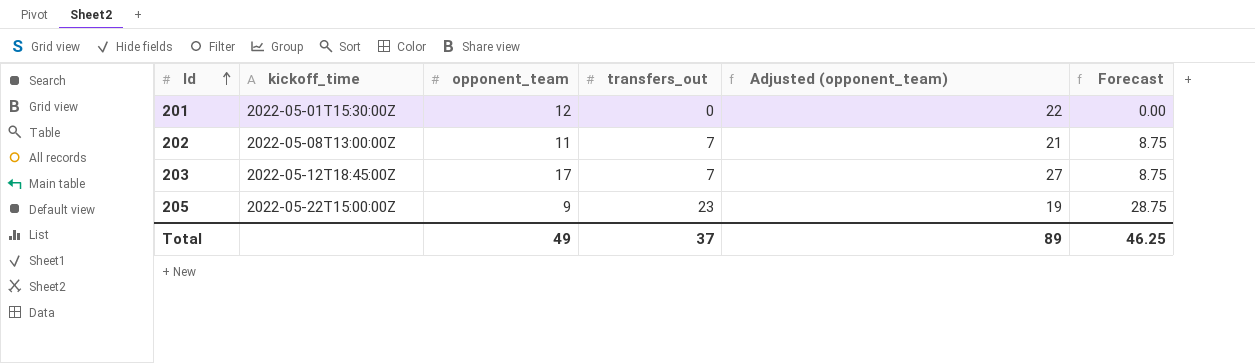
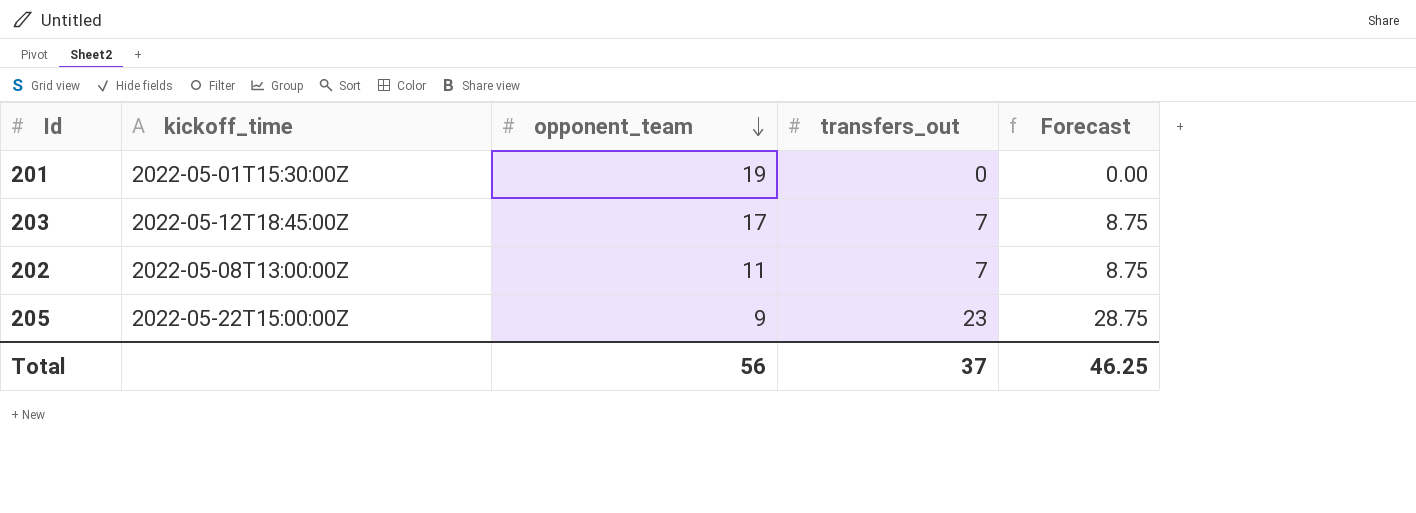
row order: Id ascending -> opponent_team descending
column Adjusted (opponent_team) | formula: [opponent_team] + 10 -> none
201 | opponent_team: 12 -> 19
Total | opponent_team: 49 -> 56

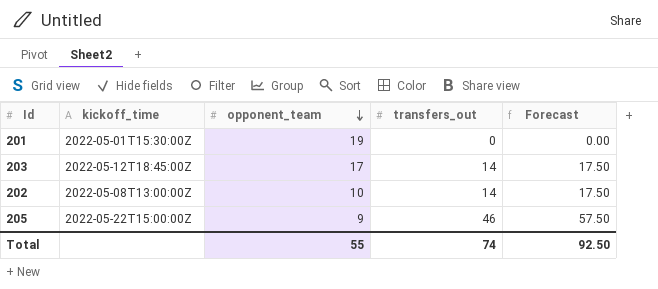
203 | transfers_out: 7 -> 14
203 | Forecast: 8.75 -> 17.50
202 | opponent_team: 11 -> 10
202 | transfers_out: 7 -> 14
202 | Forecast: 8.75 -> 17.50
205 | transfers_out: 23 -> 46
205 | Forecast: 28.75 -> 57.50
Total | opponent_team: 56 -> 55
Total | transfers_out: 37 -> 74
Total | Forecast: 46.25 -> 92.50

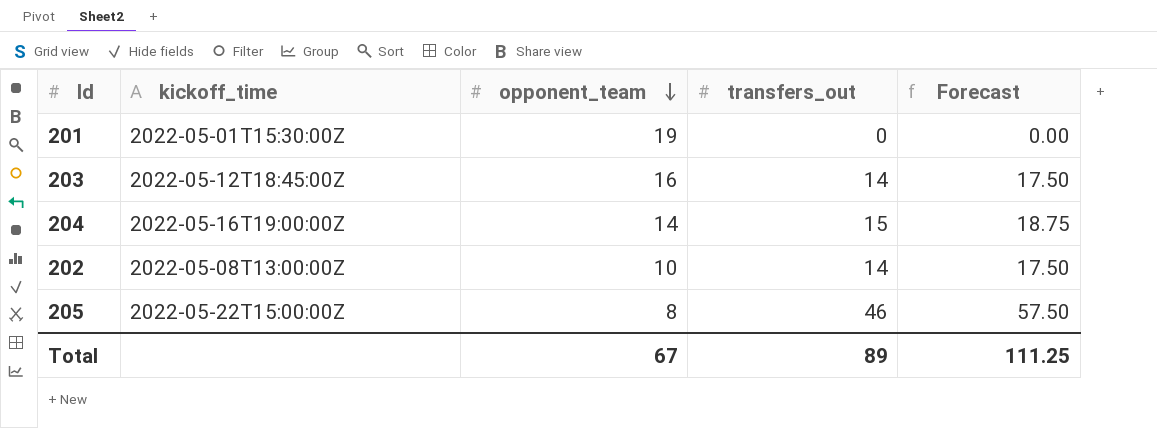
203 | opponent_team: 17 -> 16
row 204: none -> 2022-05-16T19:00:00Z | 14 | 15 | 18.75
205 | opponent_team: 9 -> 8
Total | opponent_team: 55 -> 67
Total | transfers_out: 74 -> 89
Total | Forecast: 92.50 -> 111.25

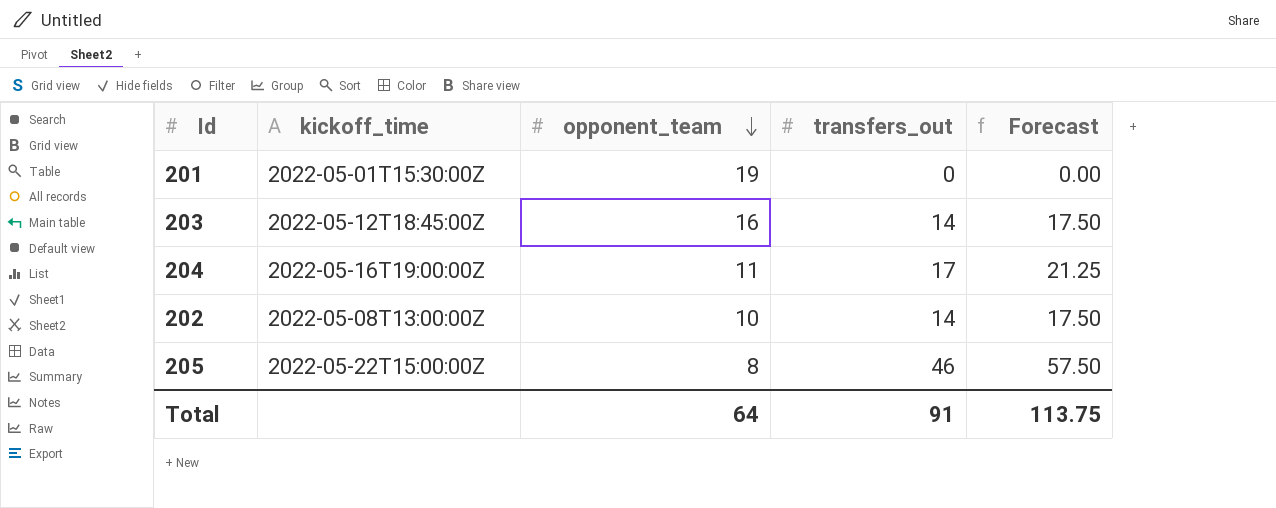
204 | opponent_team: 14 -> 11
204 | transfers_out: 15 -> 17
204 | Forecast: 18.75 -> 21.25
Total | opponent_team: 67 -> 64
Total | transfers_out: 89 -> 91
Total | Forecast: 111.25 -> 113.75

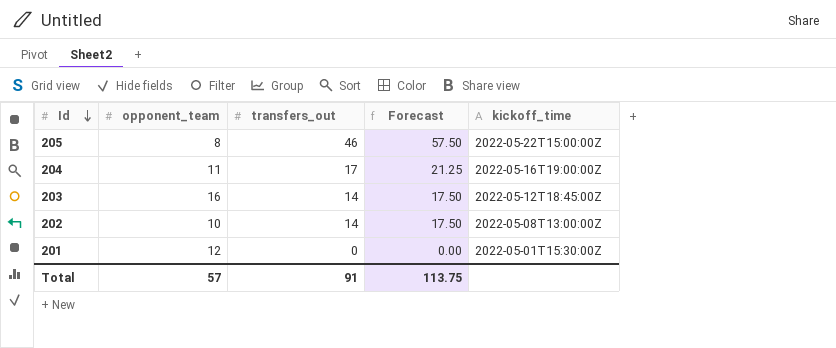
row order: opponent_team descending -> Id descending
column kickoff_time | position: 2 -> 5
201 | opponent_team: 19 -> 12
Total | opponent_team: 64 -> 57

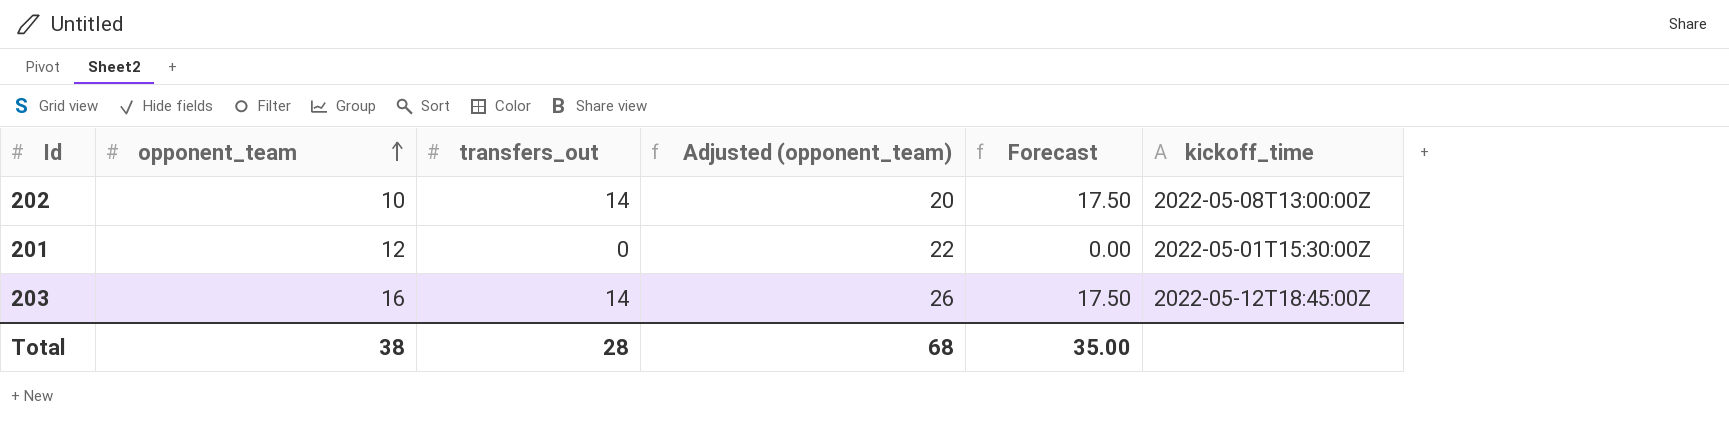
row order: Id descending -> opponent_team ascending
column Adjusted (opponent_team) | formula: none -> [opponent_team] + 10
row 205: 8 | 46 | 57.50 | 2022-05-22T15:00:00Z -> none
row 204: 11 | 17 | 21.25 | 2022-05-16T19:00:00Z -> none
Total | opponent_team: 57 -> 38
Total | transfers_out: 91 -> 28
Total | Forecast: 113.75 -> 35.00

